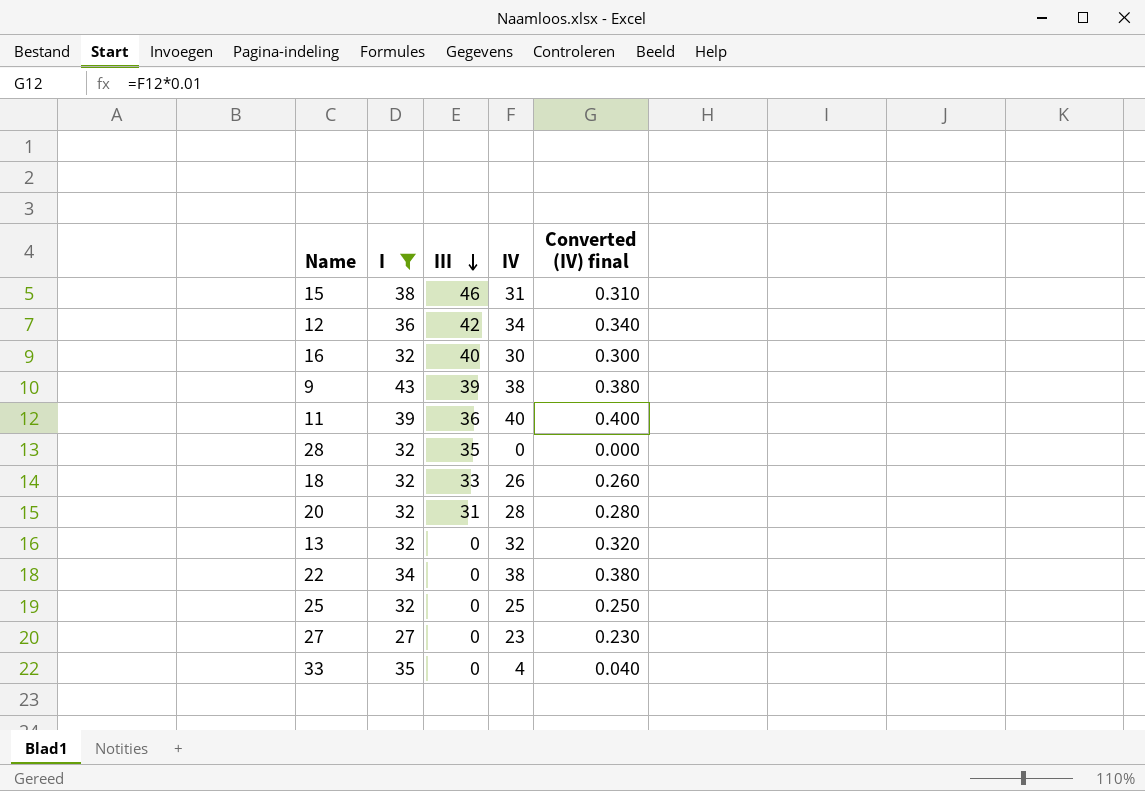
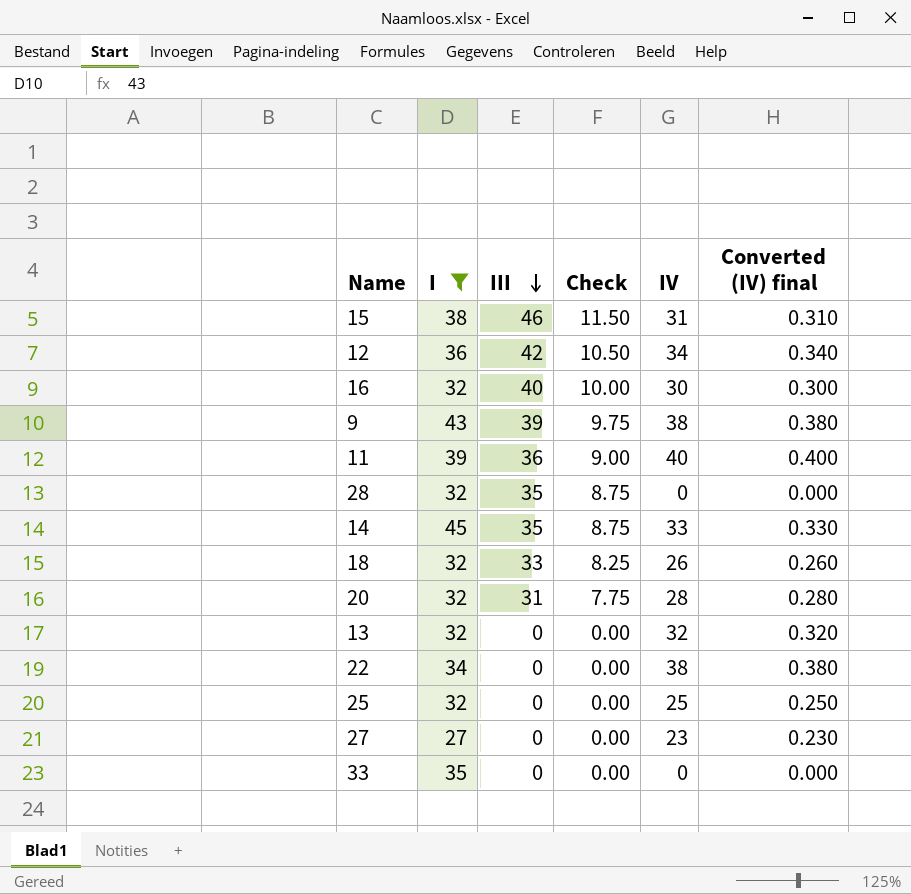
column Check | formula: none -> [III] * 0.25
row 14: none -> 45 | 35 | 8.75 | 33 | 0.330
33 | IV: 4 -> 0
33 | Converted (IV) final: 0.040 -> 0.000

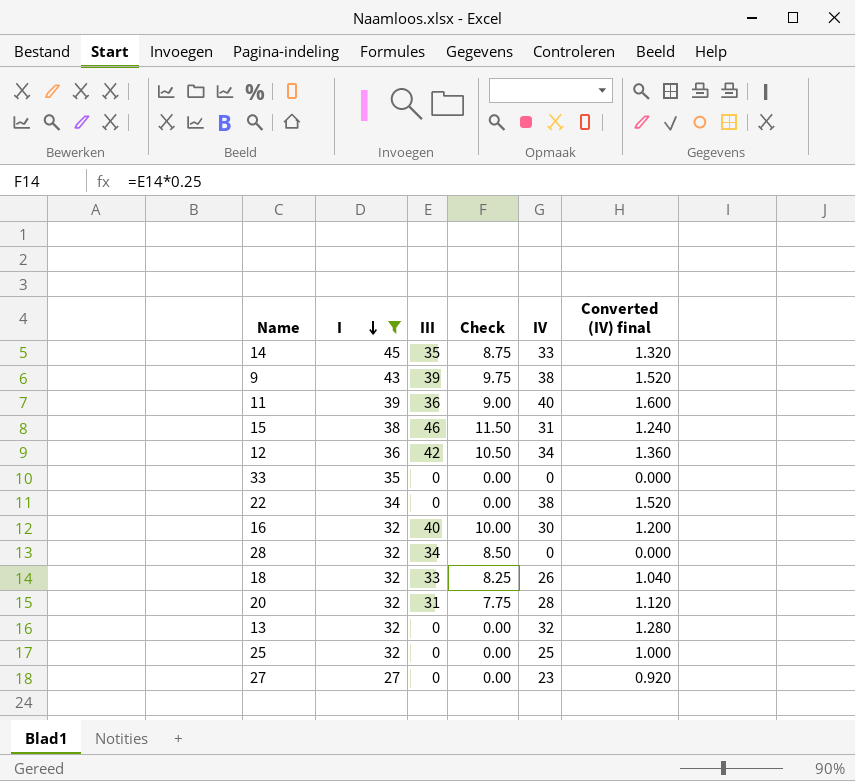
row order: III descending -> I descending
column Converted (IV) final | formula: [IV] * 0.01 -> [IV] * 0.04
28 | III: 35 -> 34
28 | Check: 8.75 -> 8.50

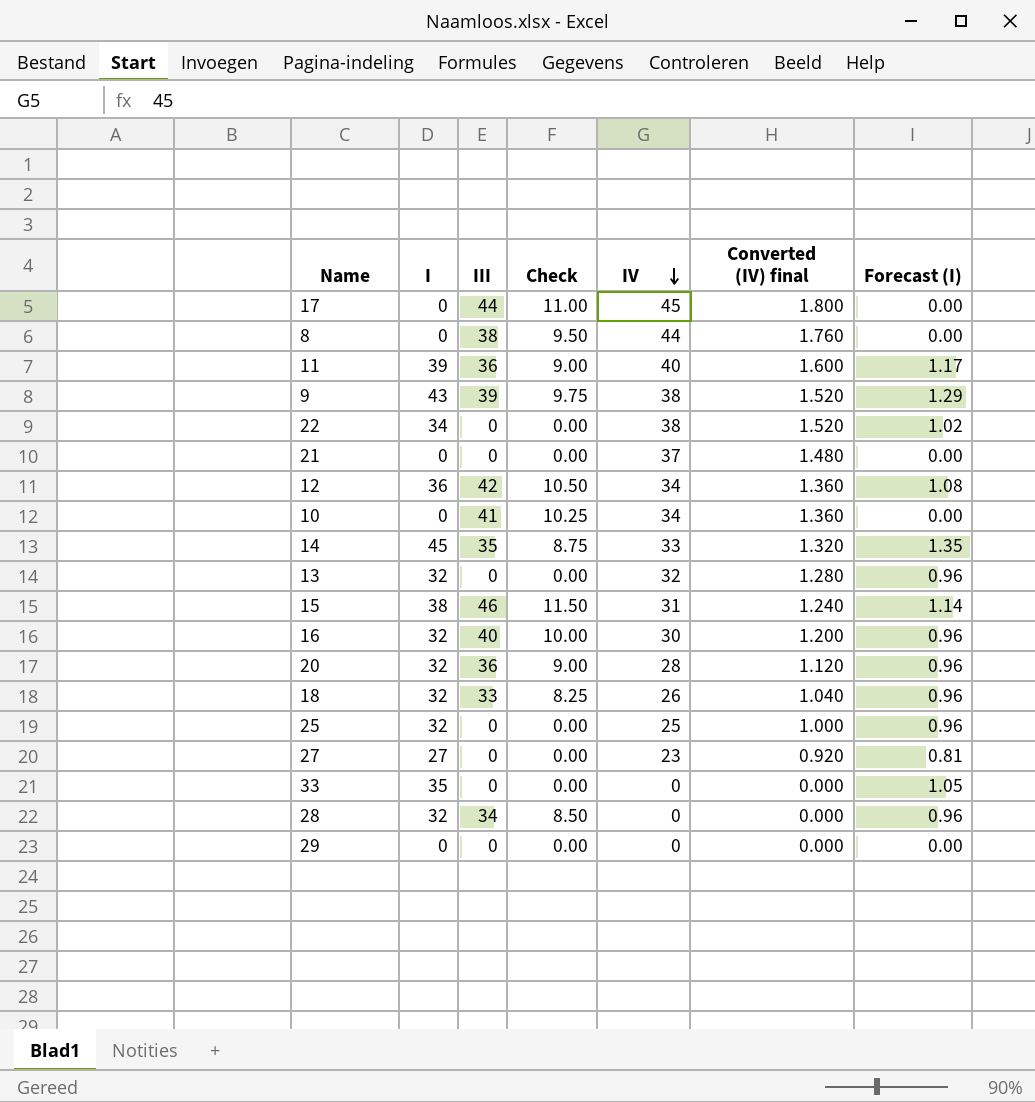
filter: I != 0 -> none
row order: I descending -> IV descending
column Forecast (I) | formula: none -> [I] * 0.03
20 | III: 31 -> 36
20 | Check: 7.75 -> 9.00

